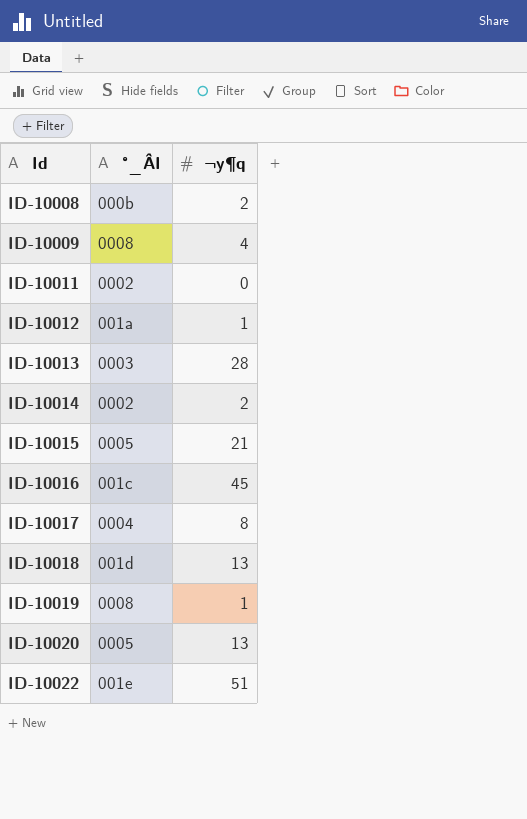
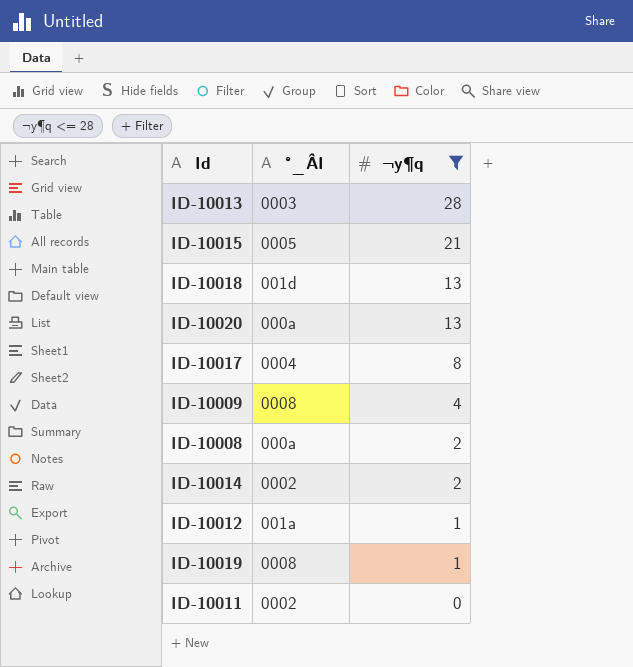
filter: none -> ¬y¶q <= 28
row order: Id ascending -> ¬y¶q descending
ID-10020 | °_ÂI: 0005 -> 000a
ID-10008 | °_ÂI: 000b -> 000a

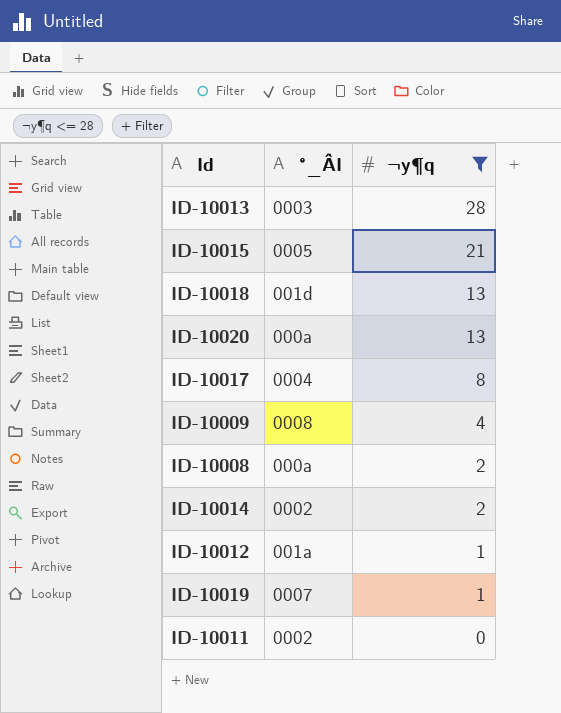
ID-10019 | °_ÂI: 0008 -> 0007

